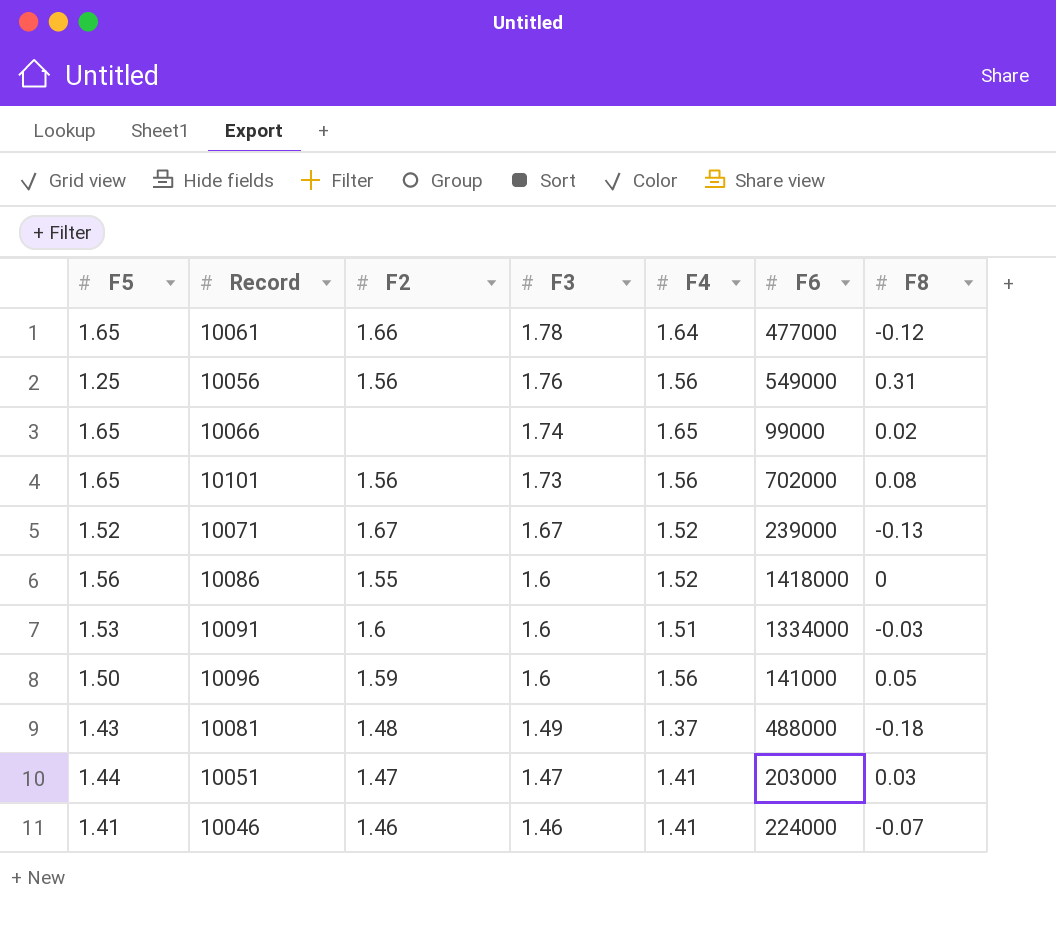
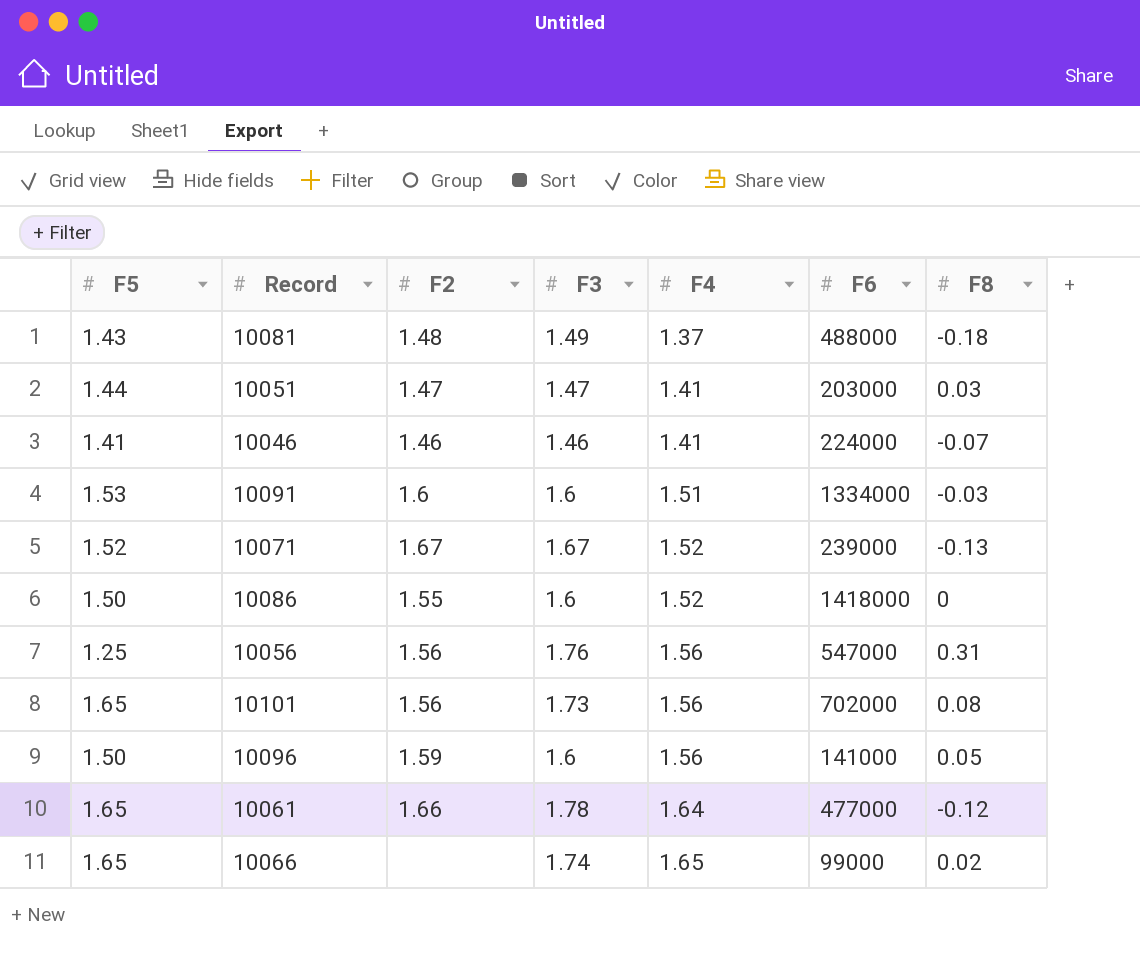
row order: F3 descending -> F4 ascending
10086 | F5: 1.56 -> 1.50
10056 | F6: 549000 -> 547000

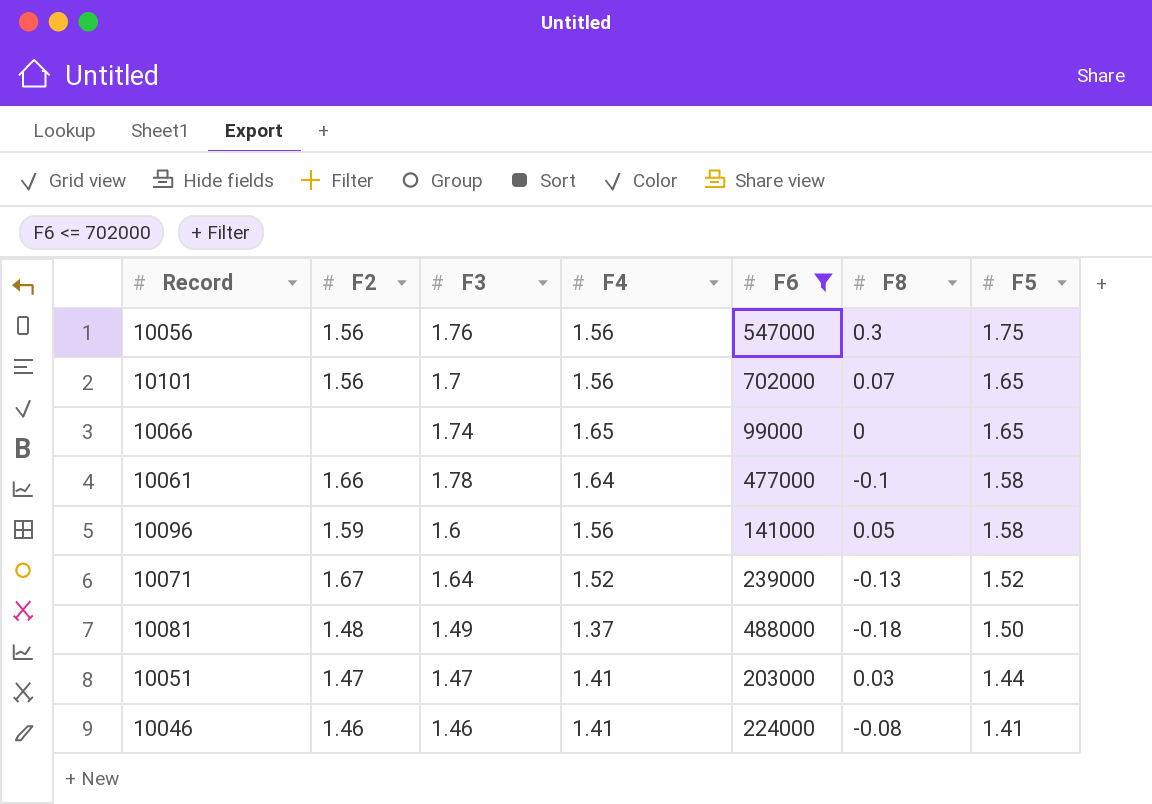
filter: none -> F6 <= 702000
row order: F4 ascending -> F5 descending
column F5 | position: 1 -> 7
10056 | F8: 0.31 -> 0.3
10056 | F5: 1.25 -> 1.75
10101 | F3: 1.73 -> 1.7
10101 | F8: 0.08 -> 0.07
10066 | F8: 0.02 -> 0
10061 | F8: -0.12 -> -0.1
10061 | F5: 1.65 -> 1.58
10096 | F5: 1.50 -> 1.58
10071 | F3: 1.67 -> 1.64
10081 | F5: 1.43 -> 1.50
10046 | F8: -0.07 -> -0.08

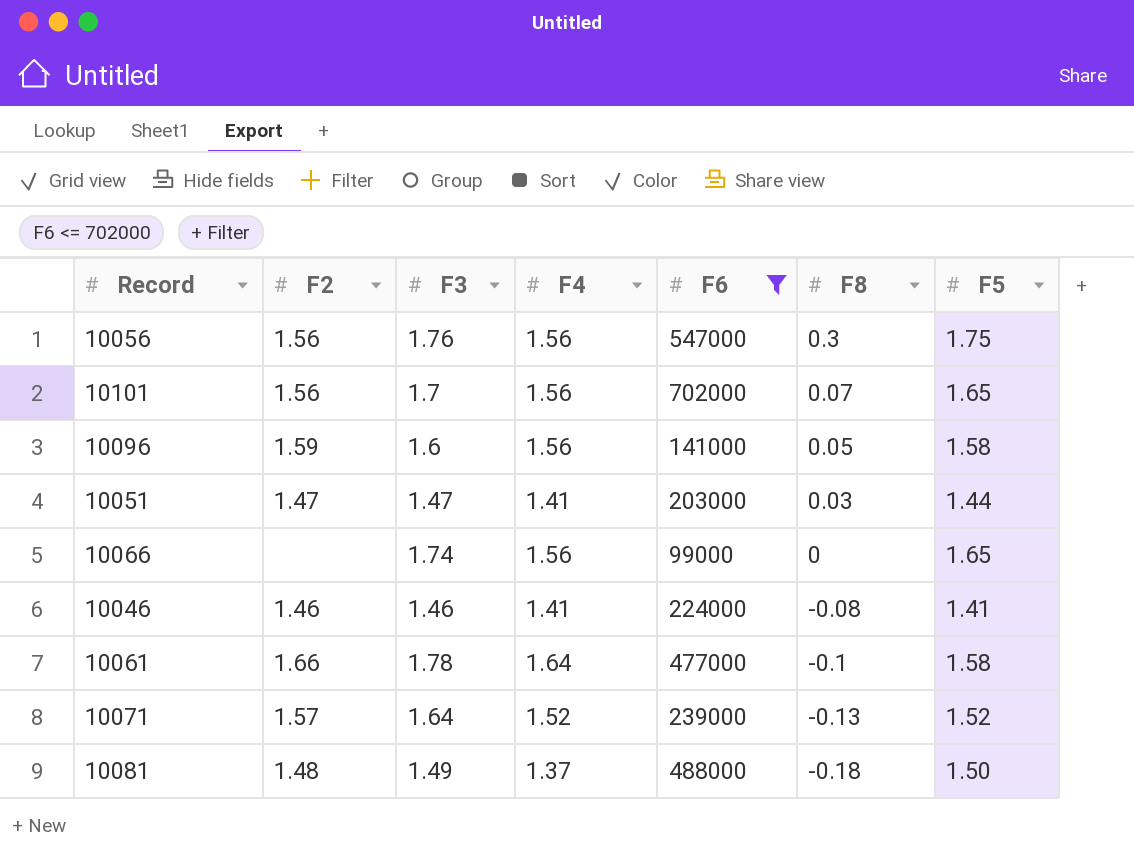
row order: F5 descending -> F8 descending
10066 | F4: 1.65 -> 1.56
10071 | F2: 1.67 -> 1.57

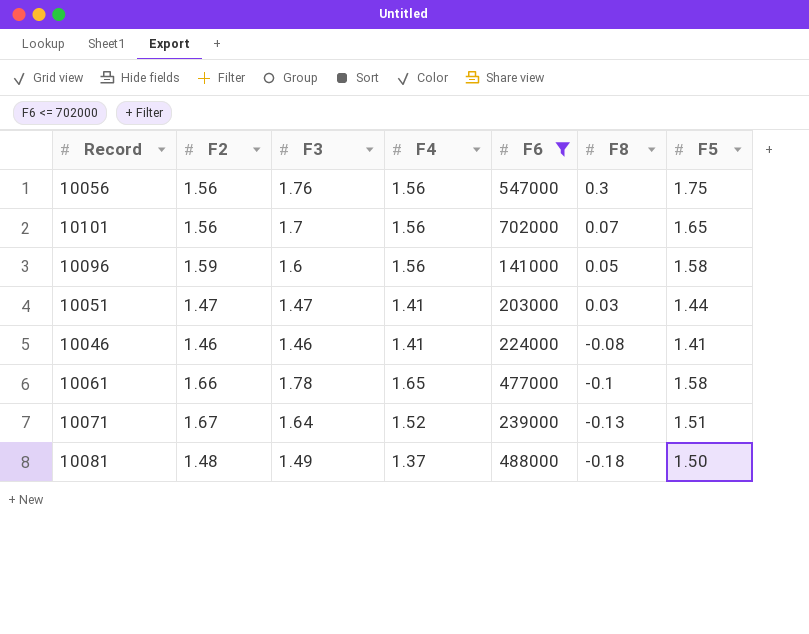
row 10066: none | 1.74 | 1.56 | 99000 | 0 | 1.65 -> none
10061 | F4: 1.64 -> 1.65
10071 | F2: 1.57 -> 1.67
10071 | F5: 1.52 -> 1.51

